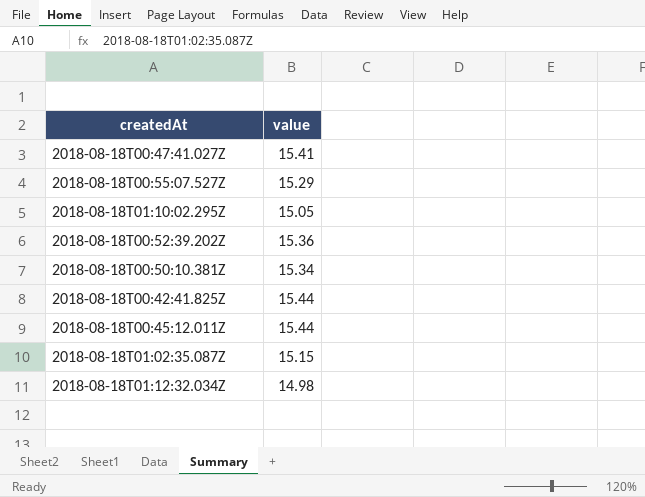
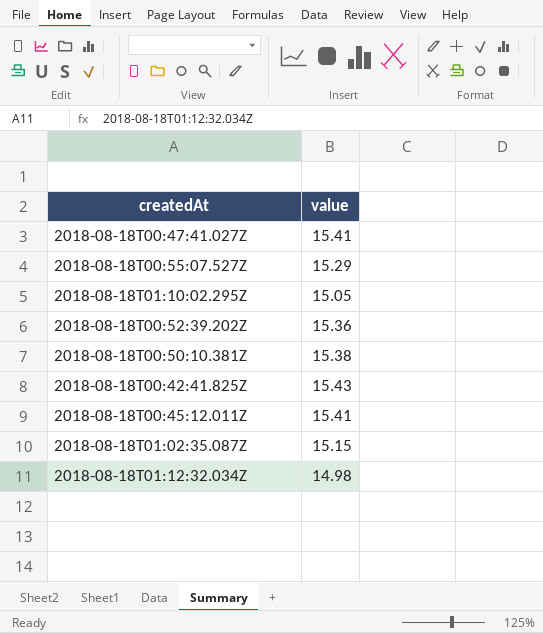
2018-08-18T00:50:10.381Z | value: 15.34 -> 15.38
2018-08-18T00:42:41.825Z | value: 15.44 -> 15.43
2018-08-18T00:45:12.011Z | value: 15.44 -> 15.41

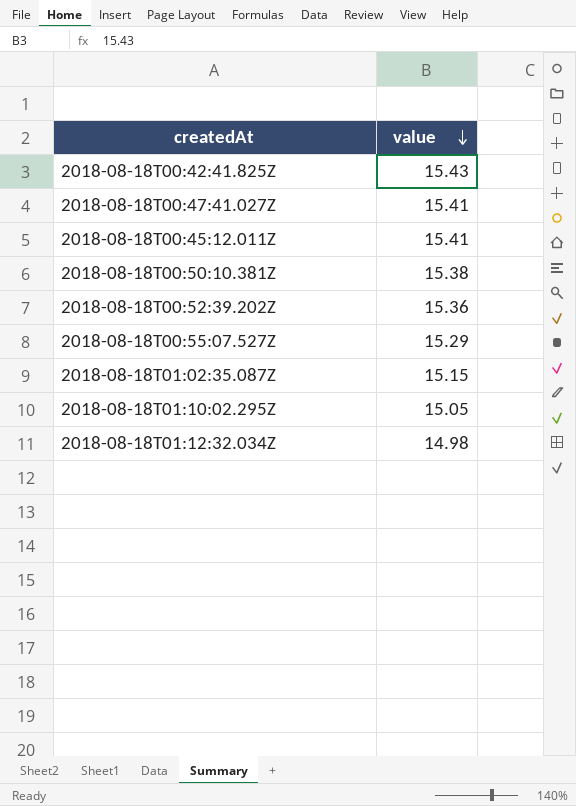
row order: none -> value descending

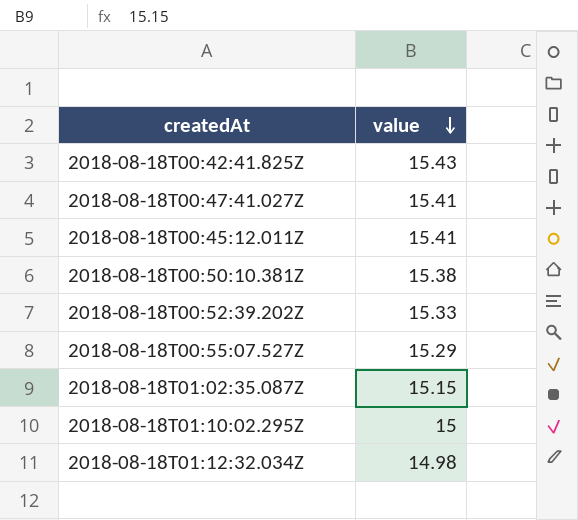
2018-08-18T00:52:39.202Z | value: 15.36 -> 15.33
2018-08-18T01:10:02.295Z | value: 15.05 -> 15

